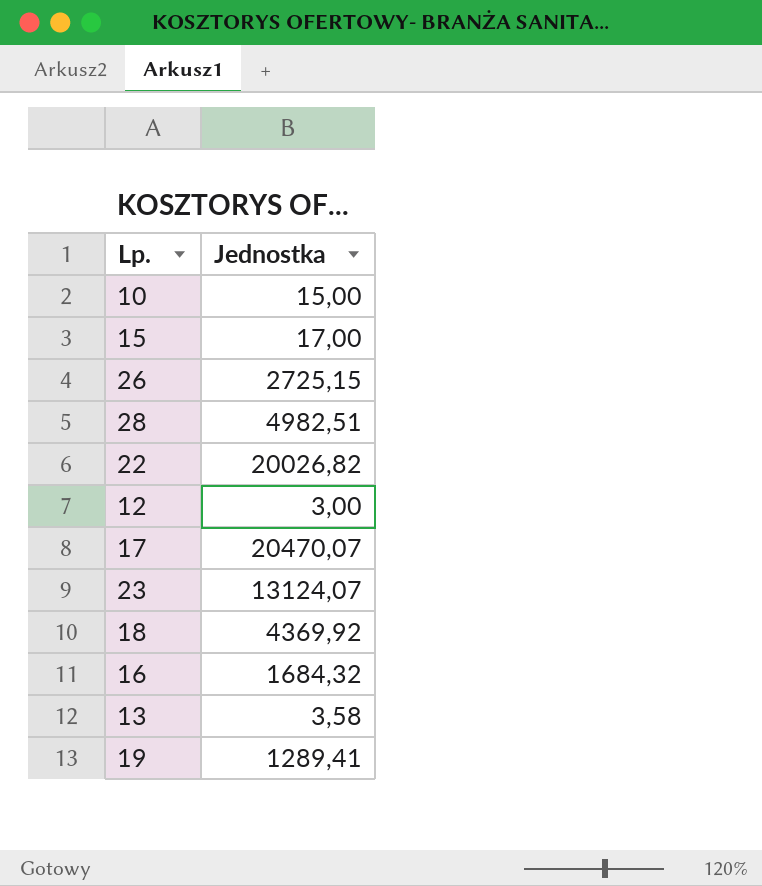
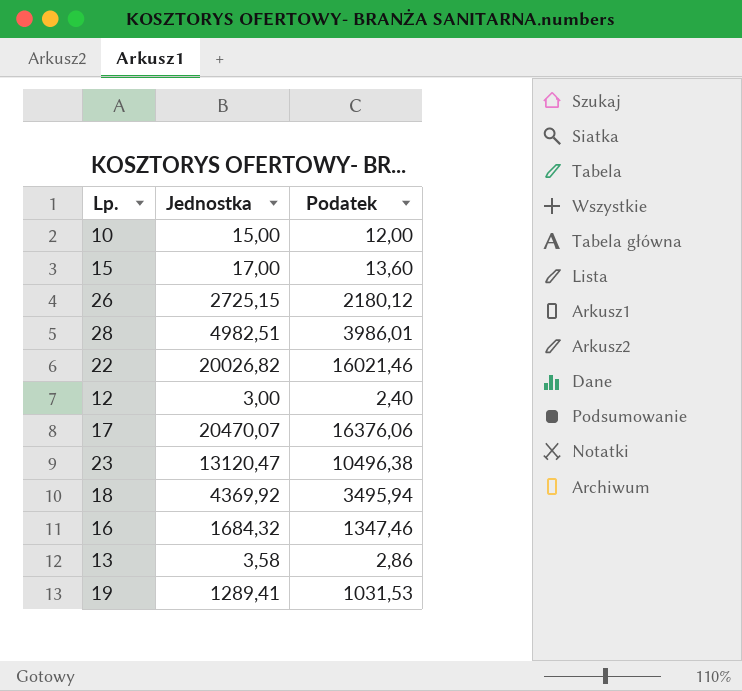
column Podatek | formula: none -> [Jednostka] * 0,8
23 | Jednostka: 13124,07 -> 13120,47

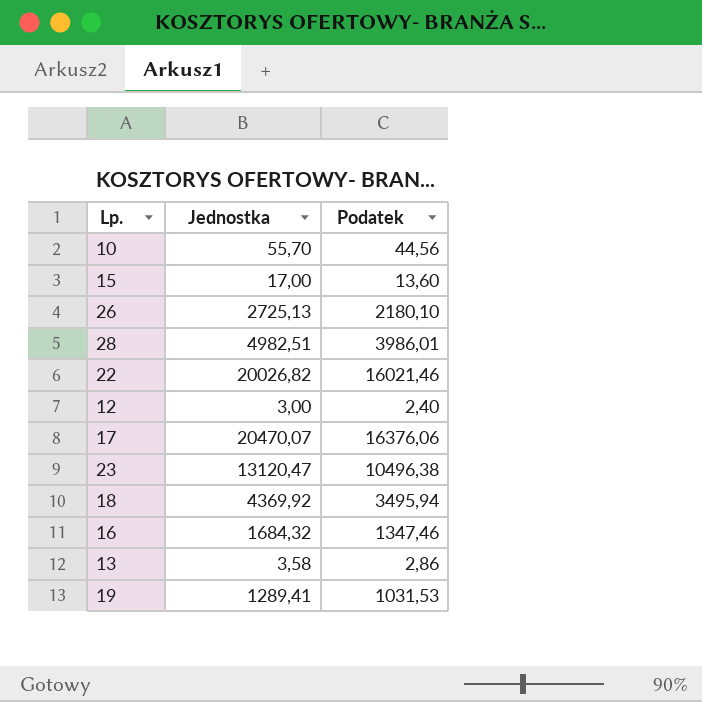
10 | Jednostka: 15,00 -> 55,70
10 | Podatek: 12,00 -> 44,56
26 | Jednostka: 2725,15 -> 2725,13
26 | Podatek: 2180,12 -> 2180,10

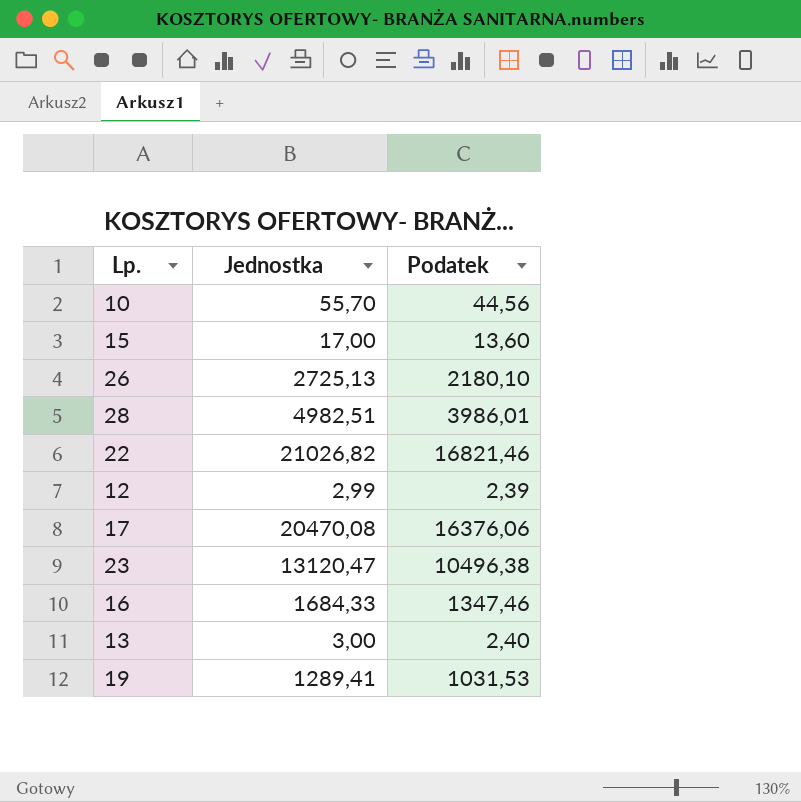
row 18: 4369,92 | 3495,94 -> none
22 | Jednostka: 20026,82 -> 21026,82
22 | Podatek: 16021,46 -> 16821,46
12 | Jednostka: 3,00 -> 2,99
12 | Podatek: 2,40 -> 2,39
17 | Jednostka: 20470,07 -> 20470,08
16 | Jednostka: 1684,32 -> 1684,33
13 | Jednostka: 3,58 -> 3,00
13 | Podatek: 2,86 -> 2,40

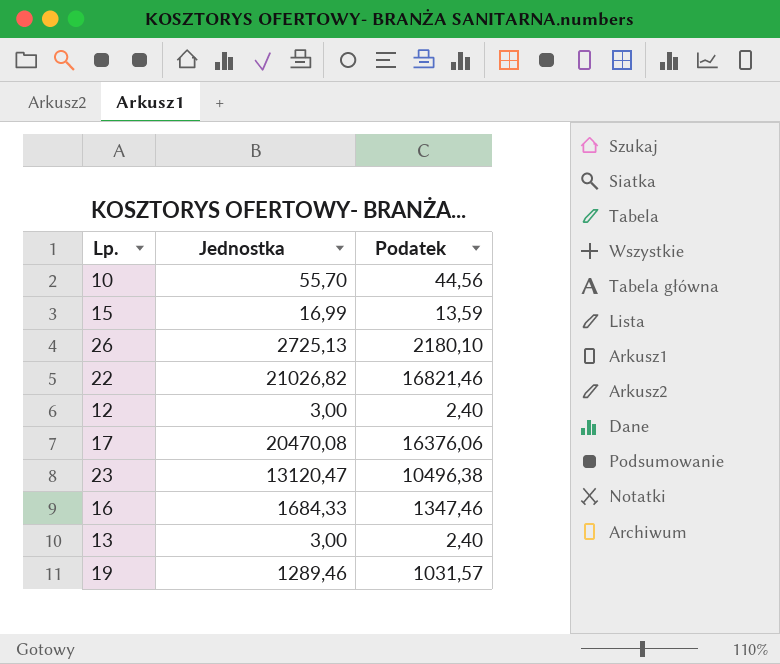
row 28: 4982,51 | 3986,01 -> none
15 | Jednostka: 17,00 -> 16,99
15 | Podatek: 13,60 -> 13,59
12 | Jednostka: 2,99 -> 3,00
12 | Podatek: 2,39 -> 2,40
19 | Jednostka: 1289,41 -> 1289,46
19 | Podatek: 1031,53 -> 1031,57

